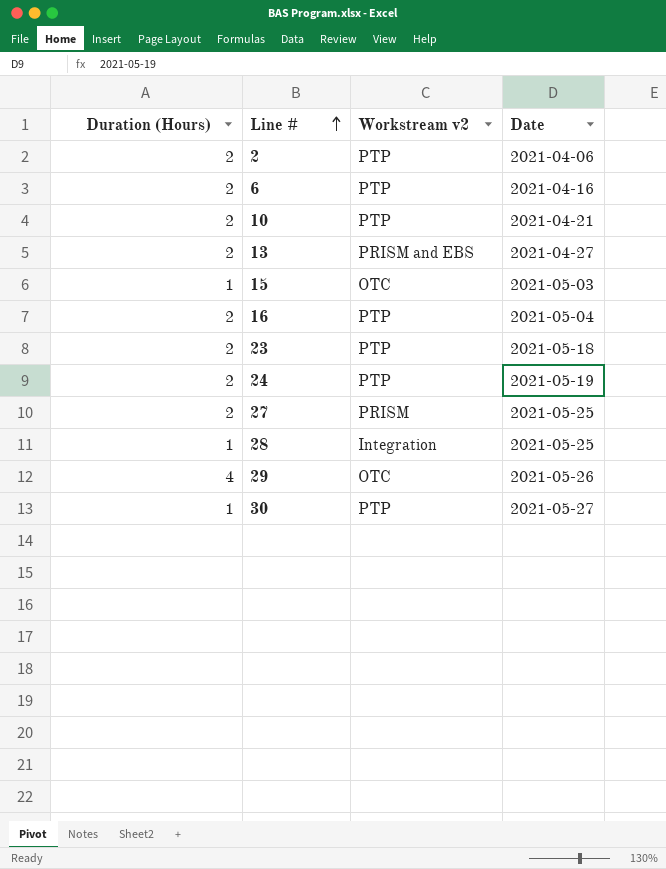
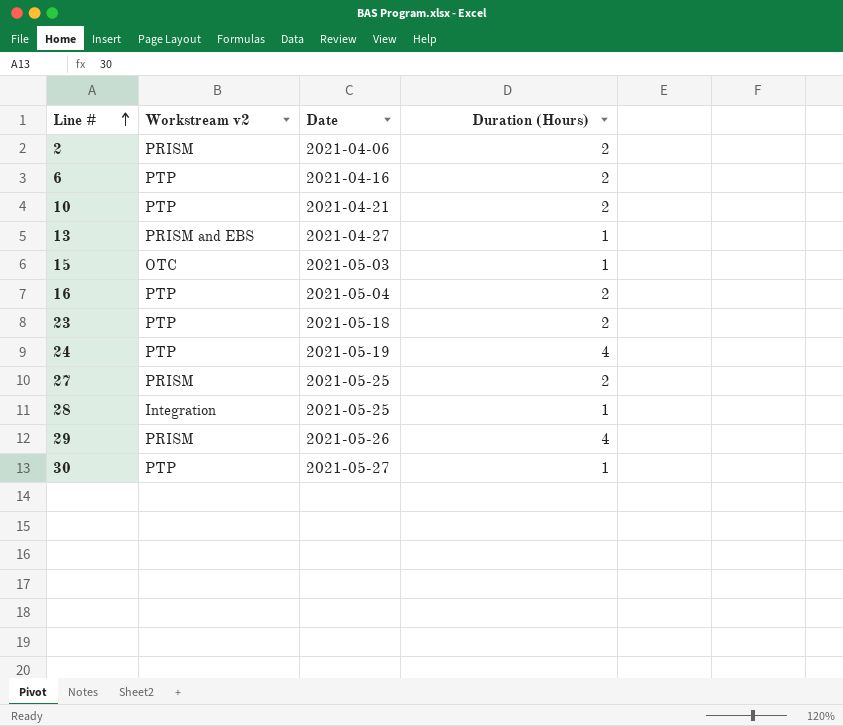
column Duration (Hours) | position: 1 -> 4
2 | Workstream v2: PTP -> PRISM
13 | Duration (Hours): 2 -> 1
24 | Duration (Hours): 2 -> 4
29 | Workstream v2: OTC -> PRISM

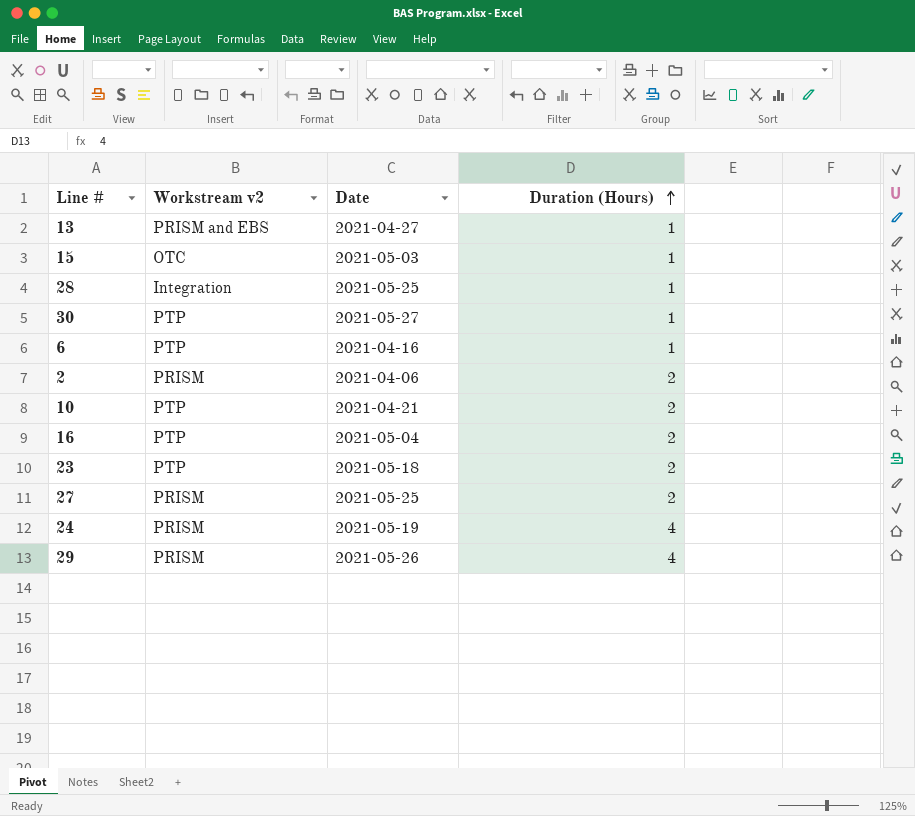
row order: Line # ascending -> Duration (Hours) ascending
6 | Duration (Hours): 2 -> 1
24 | Workstream v2: PTP -> PRISM

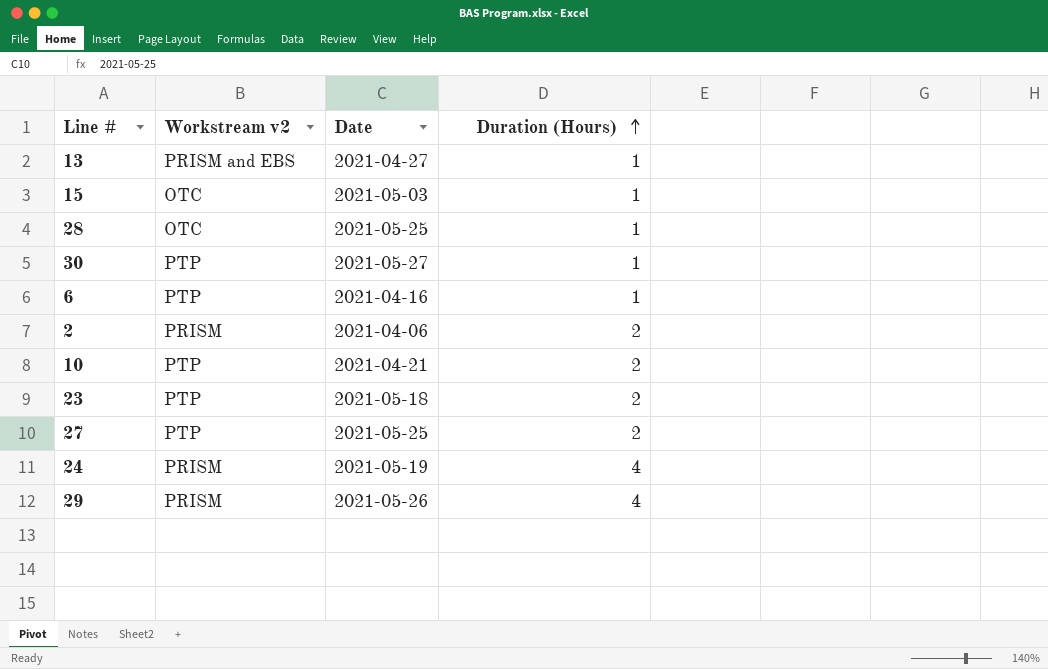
row 16: PTP | 2021-05-04 | 2 -> none
28 | Workstream v2: Integration -> OTC
27 | Workstream v2: PRISM -> PTP

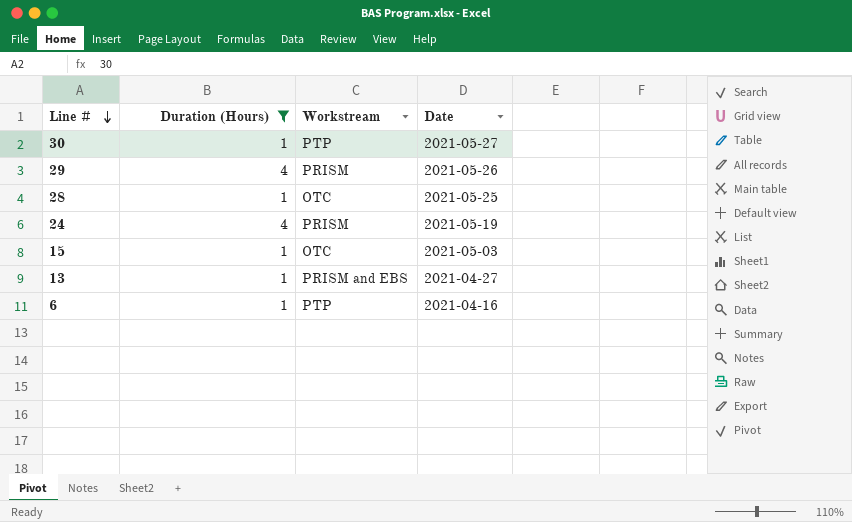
filter: none -> Duration (Hours) != 2
row order: Duration (Hours) ascending -> Line # descending
column Duration (Hours) | position: 4 -> 2
column name: Workstream v2 -> Workstream

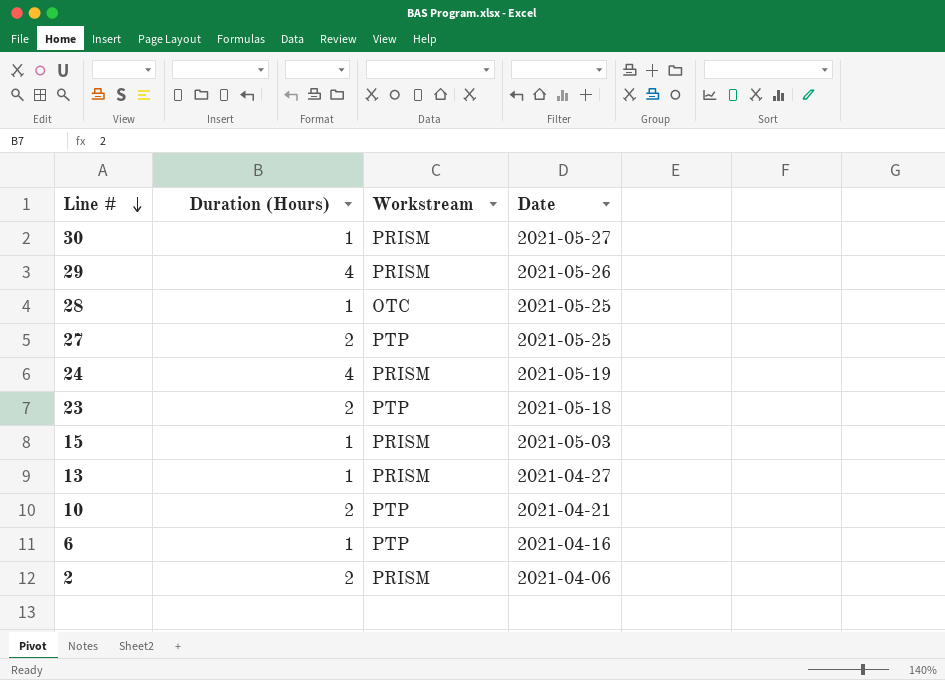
filter: Duration (Hours) != 2 -> none
30 | Workstream: PTP -> PRISM
15 | Workstream: OTC -> PRISM
13 | Workstream: PRISM and EBS -> PRISM

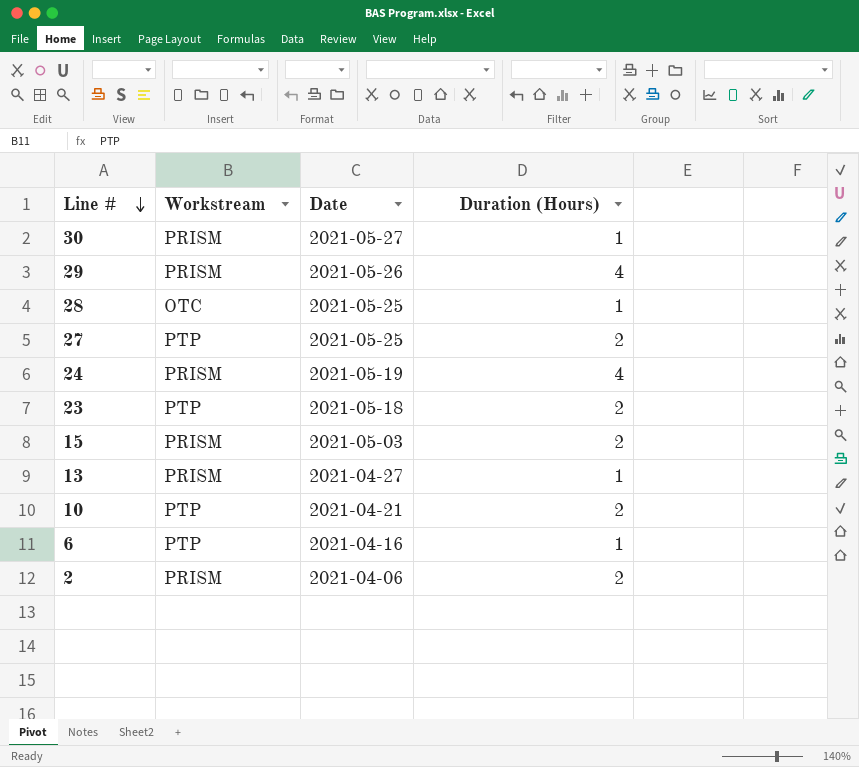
column Duration (Hours) | position: 2 -> 4
15 | Duration (Hours): 1 -> 2

